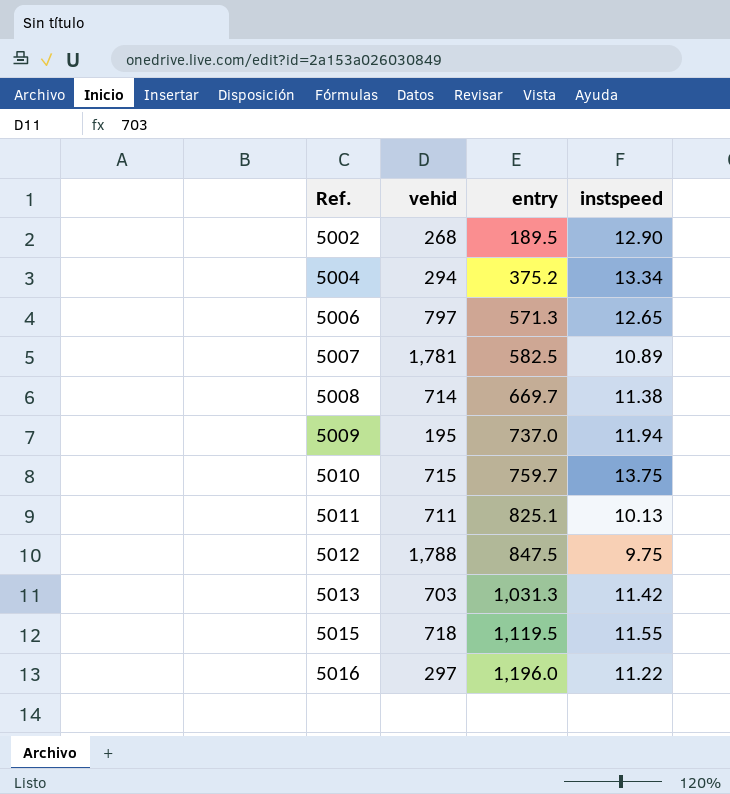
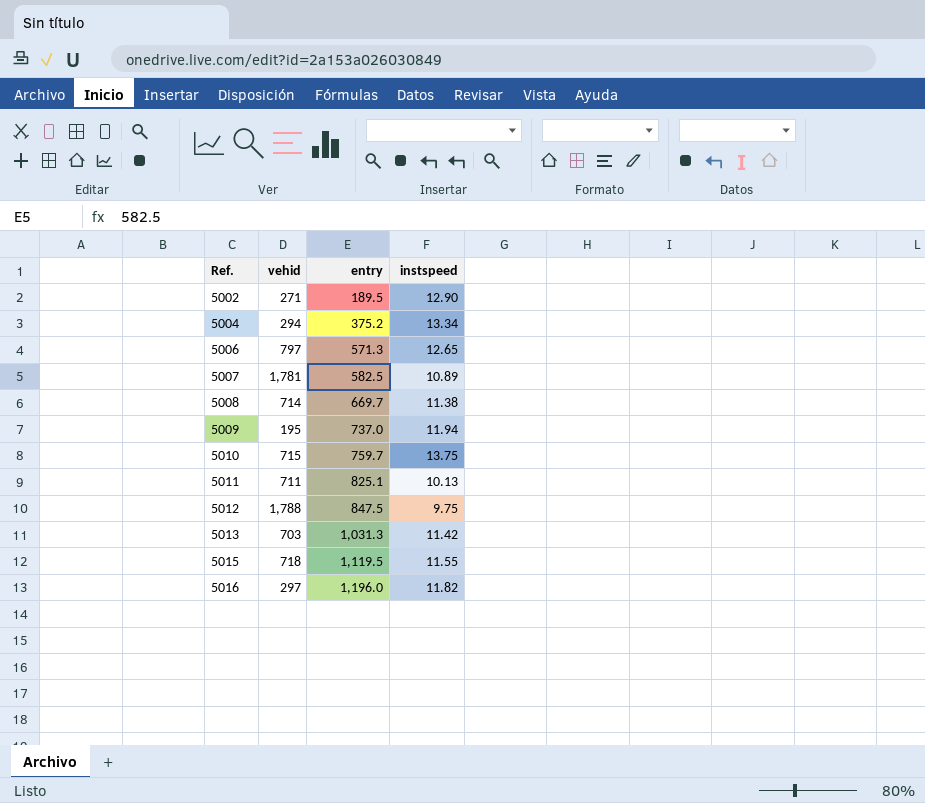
5002 | vehid: 268 -> 271
5016 | instspeed: 11.22 -> 11.82

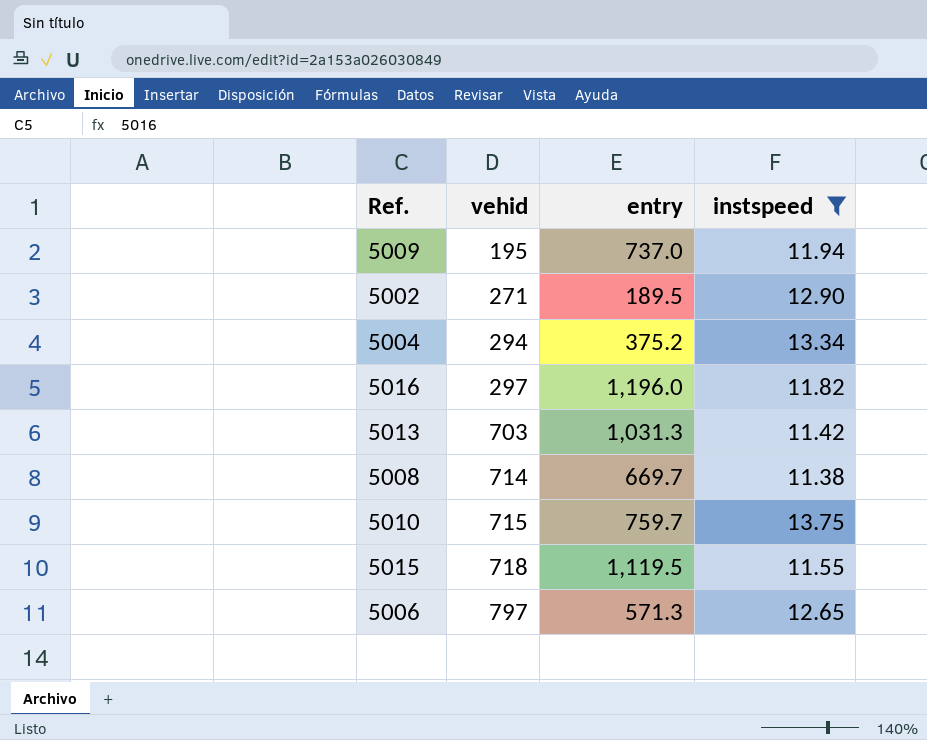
filter: none -> instspeed >= 11.38
row order: Ref. ascending -> vehid ascending

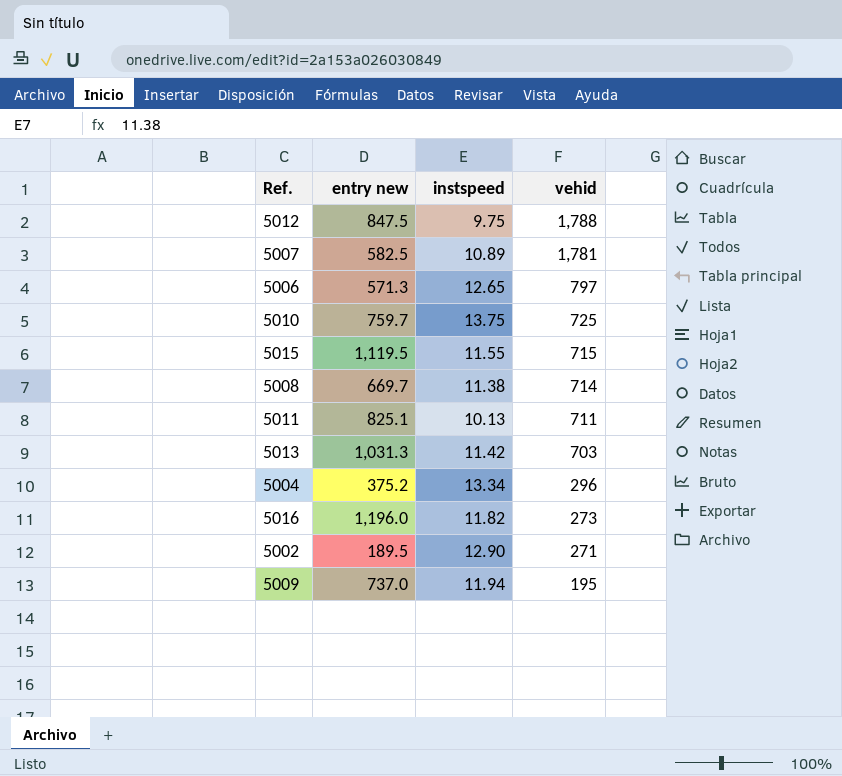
filter: instspeed >= 11.38 -> none
row order: vehid ascending -> vehid descending
column name: entry -> entry new
column vehid | position: 2 -> 4
5010 | vehid: 715 -> 725
5015 | vehid: 718 -> 715
5004 | vehid: 294 -> 296
5016 | vehid: 297 -> 273

